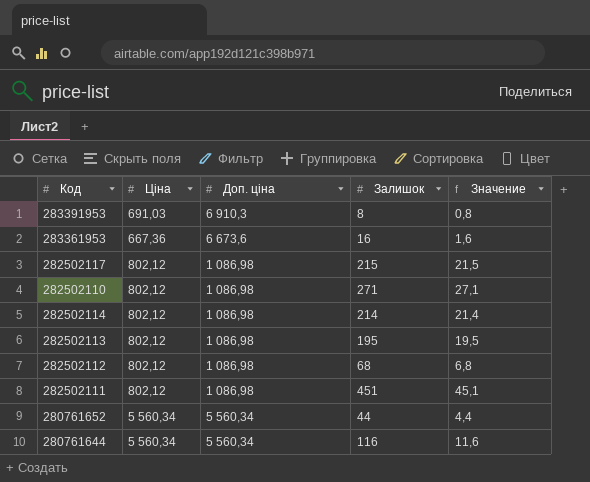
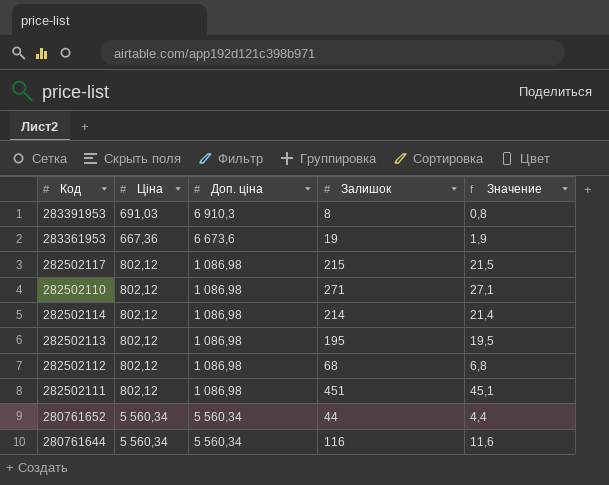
283361953 | Залишок: 16 -> 19
283361953 | Значение: 1,6 -> 1,9

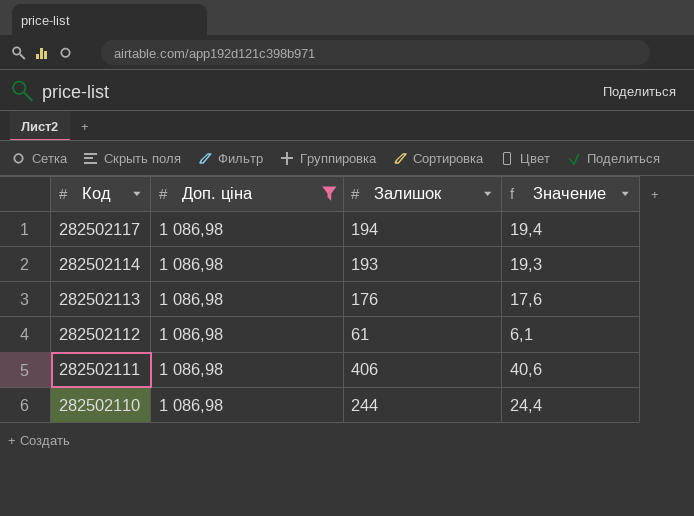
filter: none -> Доп. ціна = 1 086,98
row order: none -> Код descending
column Ціна | position: 2 -> none
282502117 | Залишок: 215 -> 194
282502117 | Значение: 21,5 -> 19,4
282502114 | Залишок: 214 -> 193
282502114 | Значение: 21,4 -> 19,3
282502113 | Залишок: 195 -> 176
282502113 | Значение: 19,5 -> 17,6
282502112 | Залишок: 68 -> 61
282502112 | Значение: 6,8 -> 6,1
282502111 | Залишок: 451 -> 406
282502111 | Значение: 45,1 -> 40,6
282502110 | Залишок: 271 -> 244
282502110 | Значение: 27,1 -> 24,4

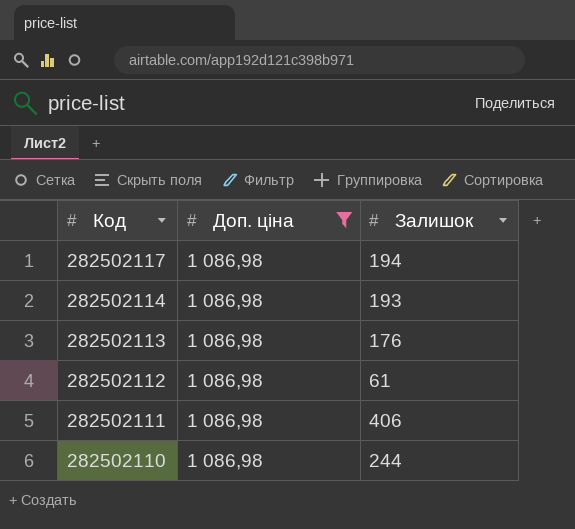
column Значение | formula: [Залишок] * 0,1 -> none

